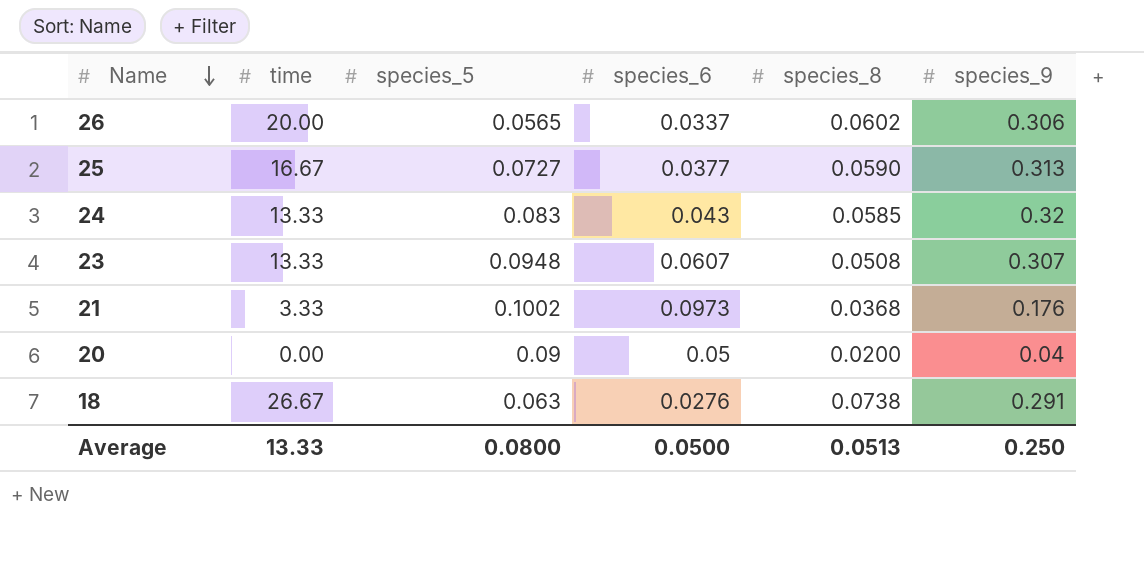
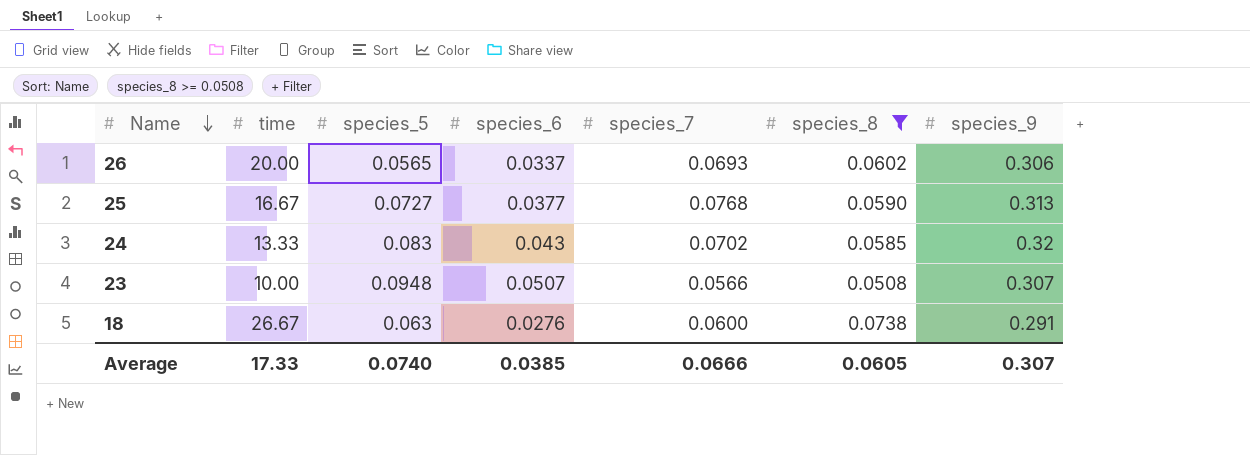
filter: none -> species_8 >= 0.0508
column species_7 | position: none -> 5
23 | time: 13.33 -> 10.00
23 | species_6: 0.0607 -> 0.0507
Average | time: 13.33 -> 17.33
Average | species_5: 0.0800 -> 0.0740
Average | species_6: 0.0500 -> 0.0385
Average | species_8: 0.0513 -> 0.0605
Average | species_9: 0.250 -> 0.307

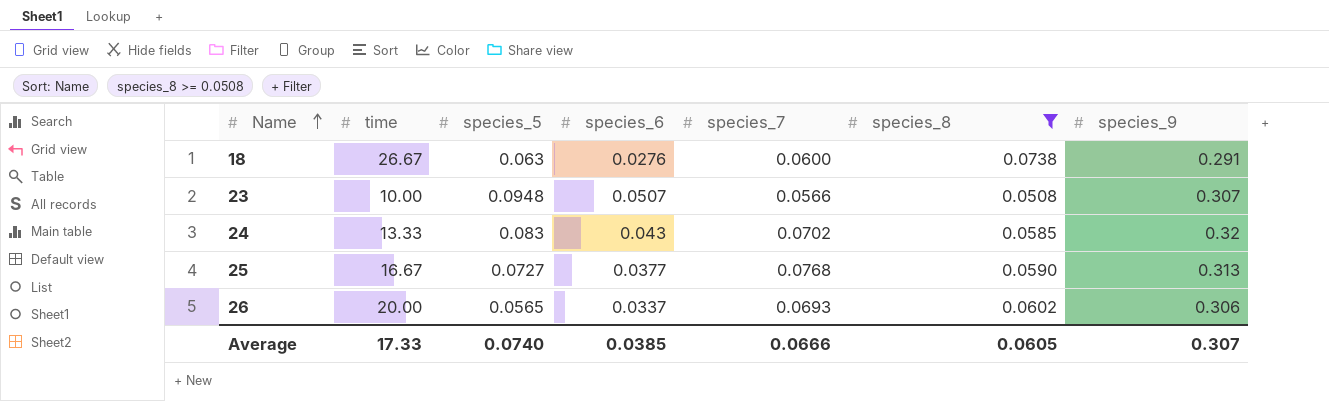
row order: Name descending -> Name ascending

